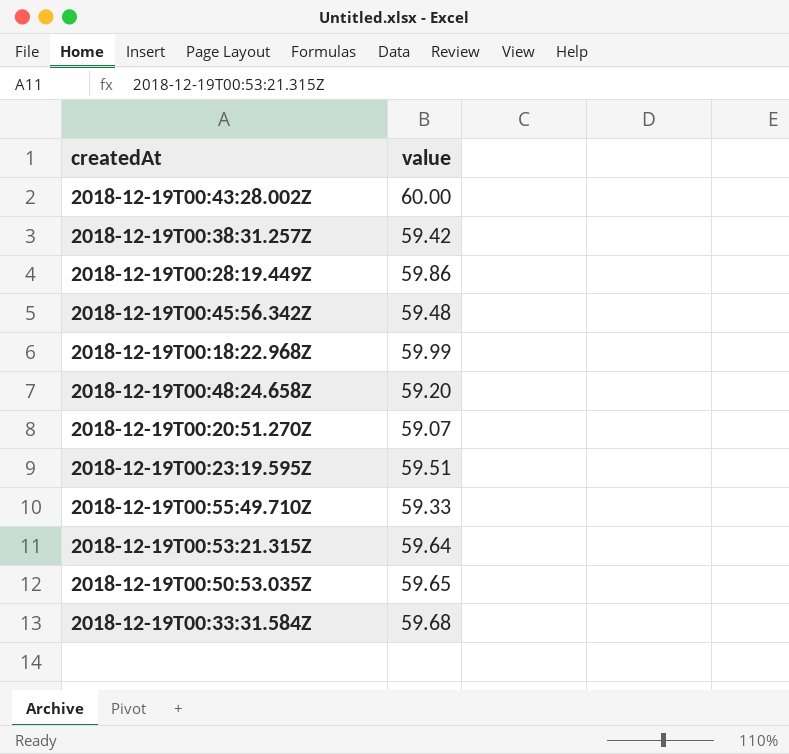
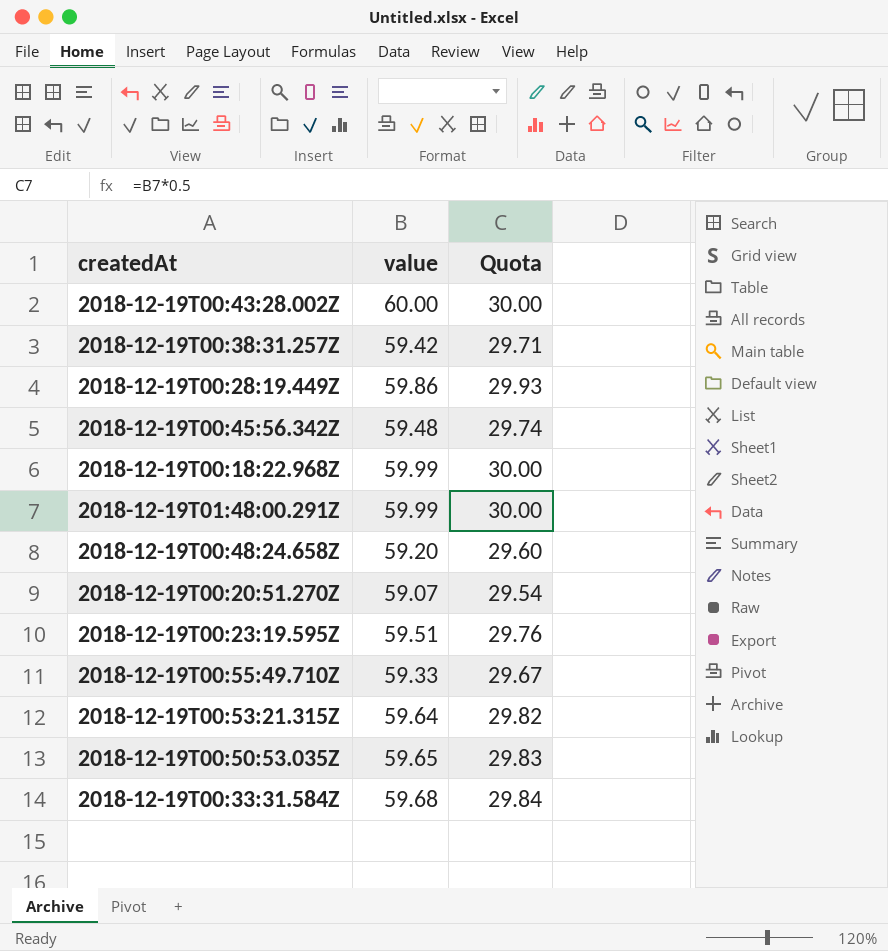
column Quota | formula: none -> [value] * 0.5
row 2018-12-19T01:48:00.291Z: none -> 59.99 | 30.00

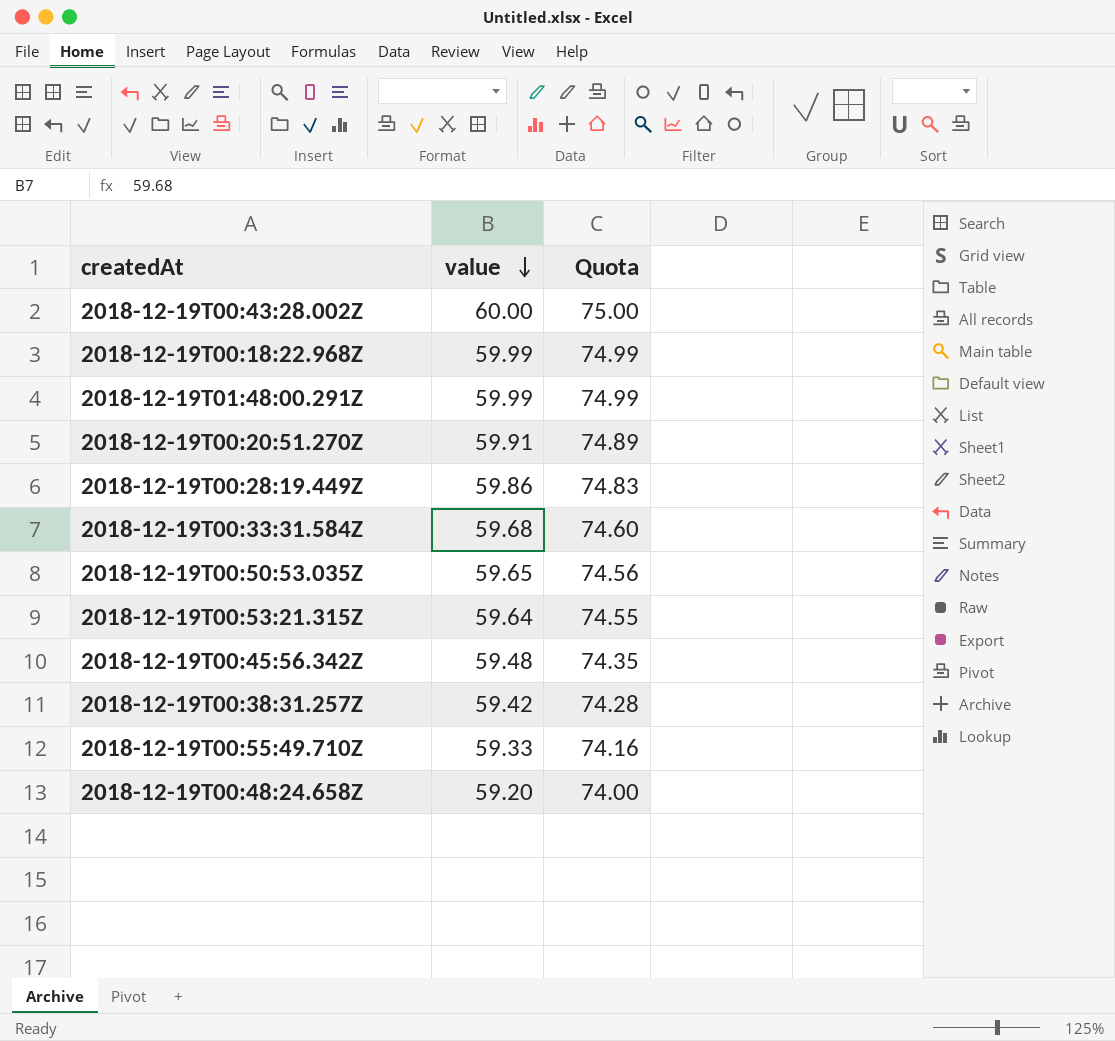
row order: none -> value descending
column Quota | formula: [value] * 0.5 -> [value] * 1.25
row 2018-12-19T00:23:19.595Z: 59.51 | 29.76 -> none
2018-12-19T00:20:51.270Z | value: 59.07 -> 59.91

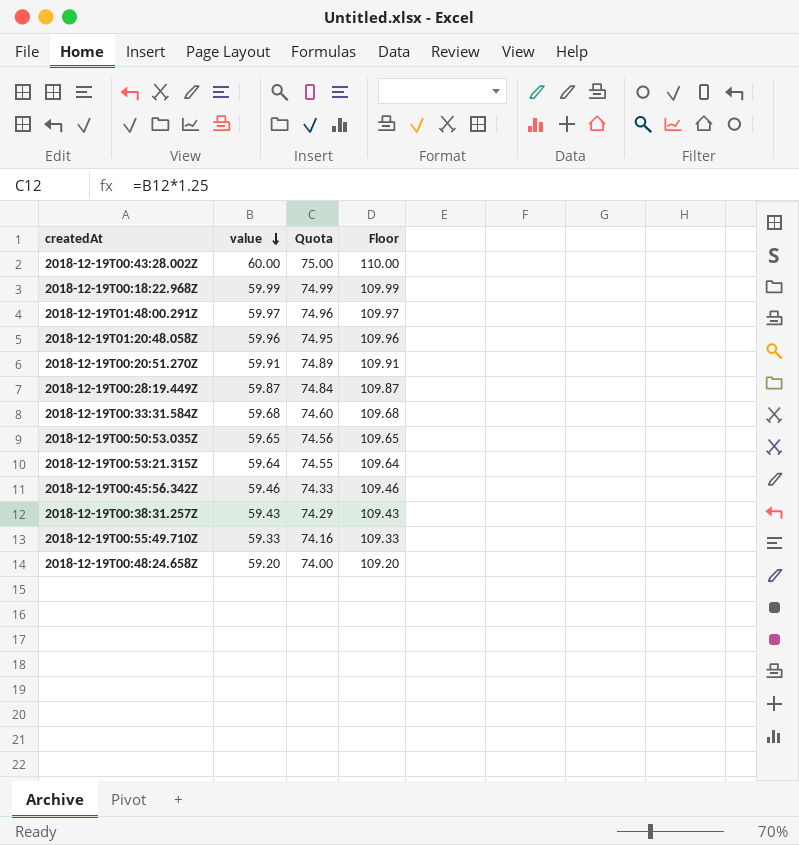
column Floor | formula: none -> [value] + 50
2018-12-19T01:48:00.291Z | value: 59.99 -> 59.97
2018-12-19T01:48:00.291Z | Quota: 74.99 -> 74.96
row 2018-12-19T01:20:48.058Z: none -> 59.96 | 74.95 | 109.96
2018-12-19T00:28:19.449Z | value: 59.86 -> 59.87
2018-12-19T00:28:19.449Z | Quota: 74.83 -> 74.84
2018-12-19T00:45:56.342Z | value: 59.48 -> 59.46
2018-12-19T00:45:56.342Z | Quota: 74.35 -> 74.33
2018-12-19T00:38:31.257Z | value: 59.42 -> 59.43
2018-12-19T00:38:31.257Z | Quota: 74.28 -> 74.29

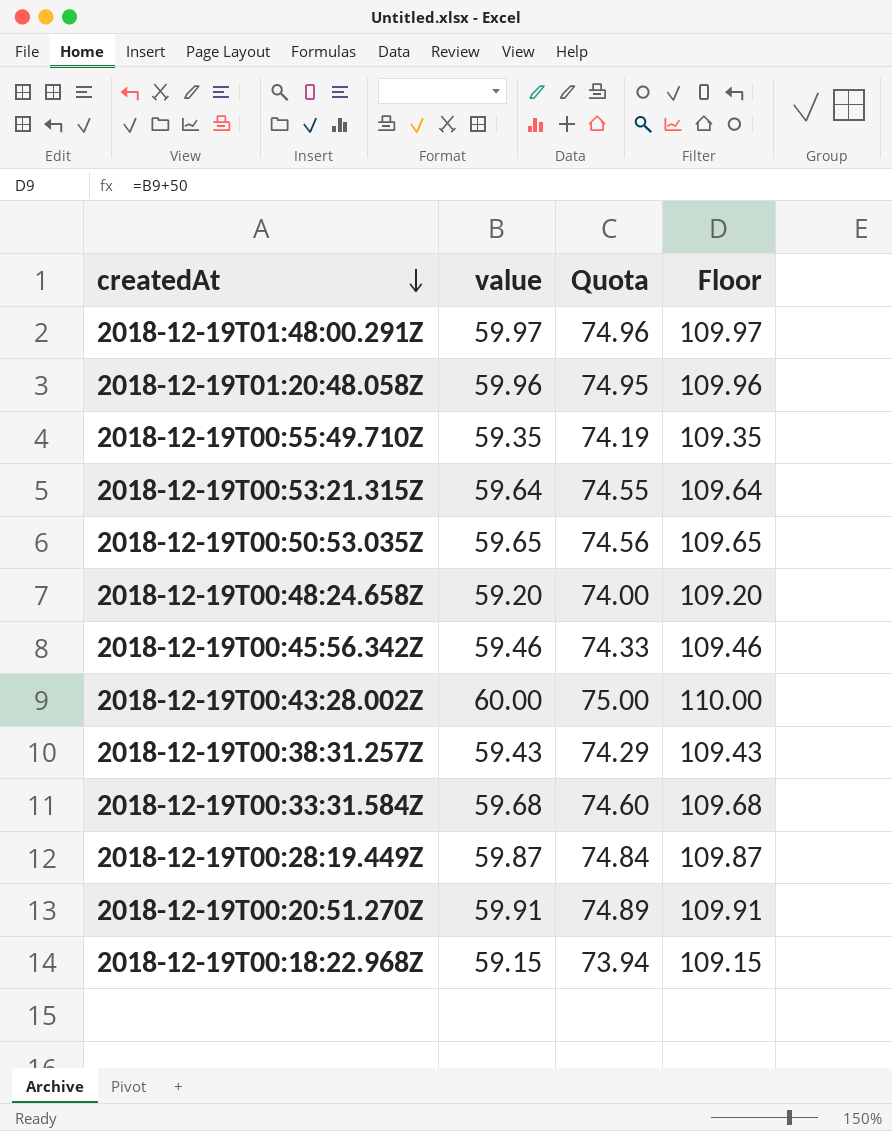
row order: value descending -> createdAt descending
2018-12-19T00:55:49.710Z | value: 59.33 -> 59.35
2018-12-19T00:55:49.710Z | Quota: 74.16 -> 74.19
2018-12-19T00:55:49.710Z | Floor: 109.33 -> 109.35
2018-12-19T00:18:22.968Z | value: 59.99 -> 59.15
2018-12-19T00:18:22.968Z | Quota: 74.99 -> 73.94
2018-12-19T00:18:22.968Z | Floor: 109.99 -> 109.15

